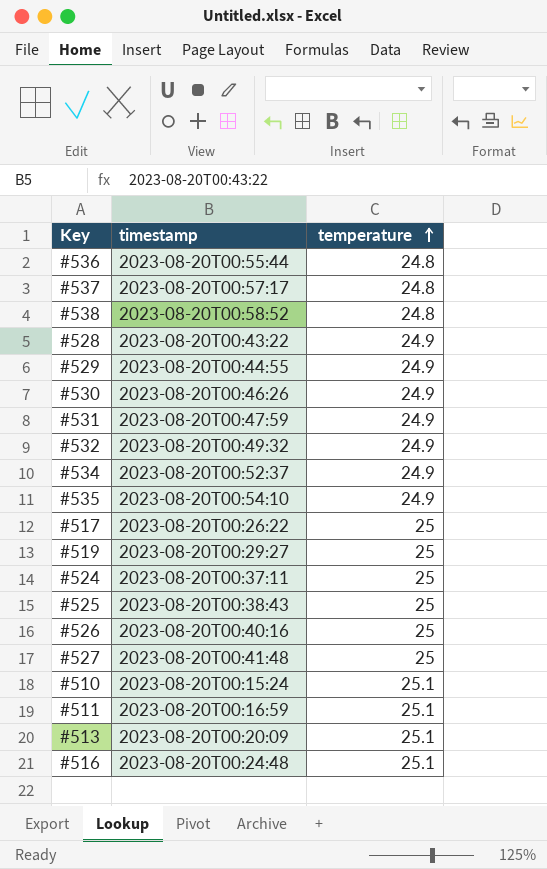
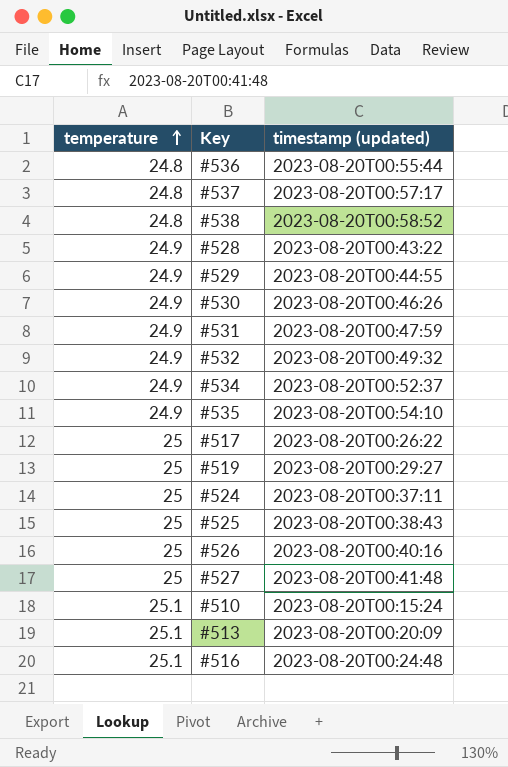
column temperature | position: 3 -> 1
column name: timestamp -> timestamp (updated)
row #511: 2023-08-20T00:16:59 | 25.1 -> none

